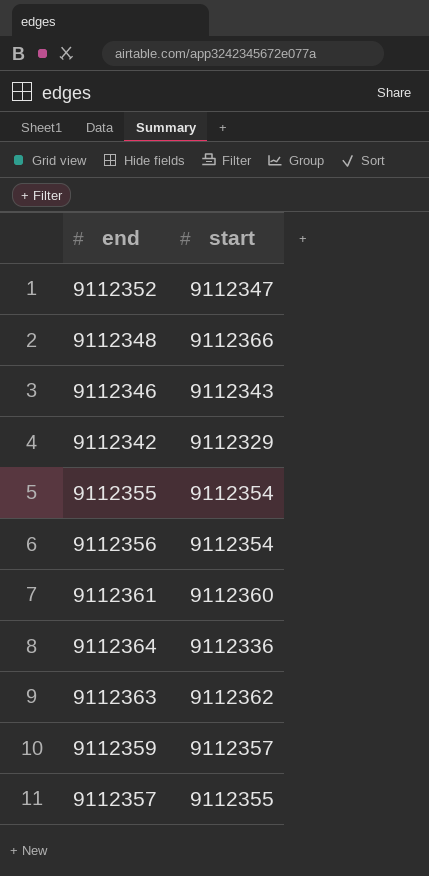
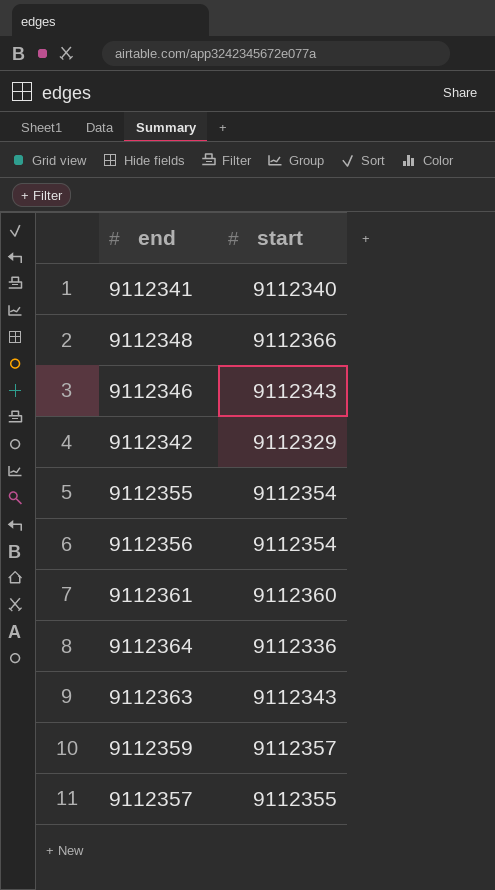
row 9112352: 9112347 -> none
row 9112341: none -> 9112340
9112363 | start: 9112362 -> 9112343

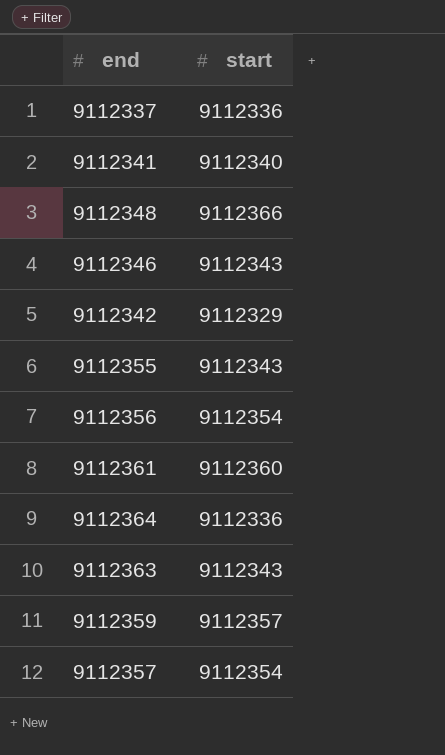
row 9112337: none -> 9112336
9112355 | start: 9112354 -> 9112343
9112357 | start: 9112355 -> 9112354

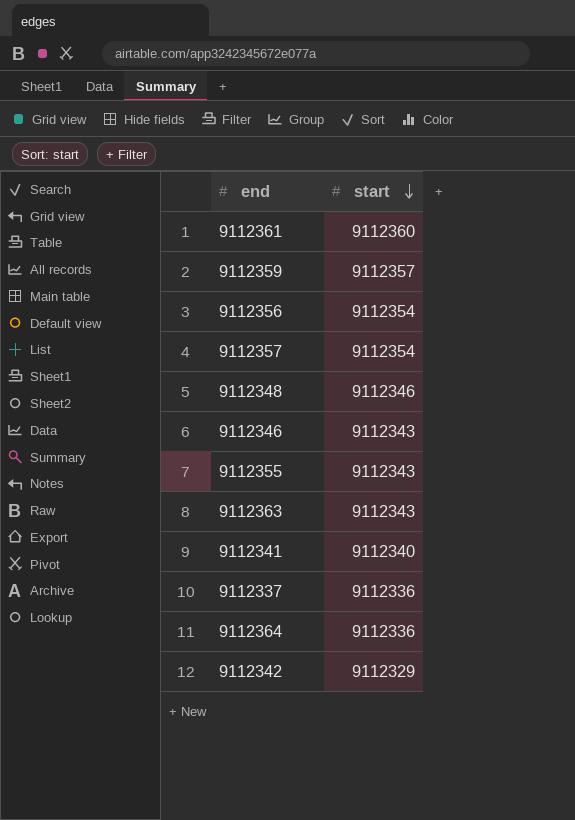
row order: none -> start descending
9112348 | start: 9112366 -> 9112346

